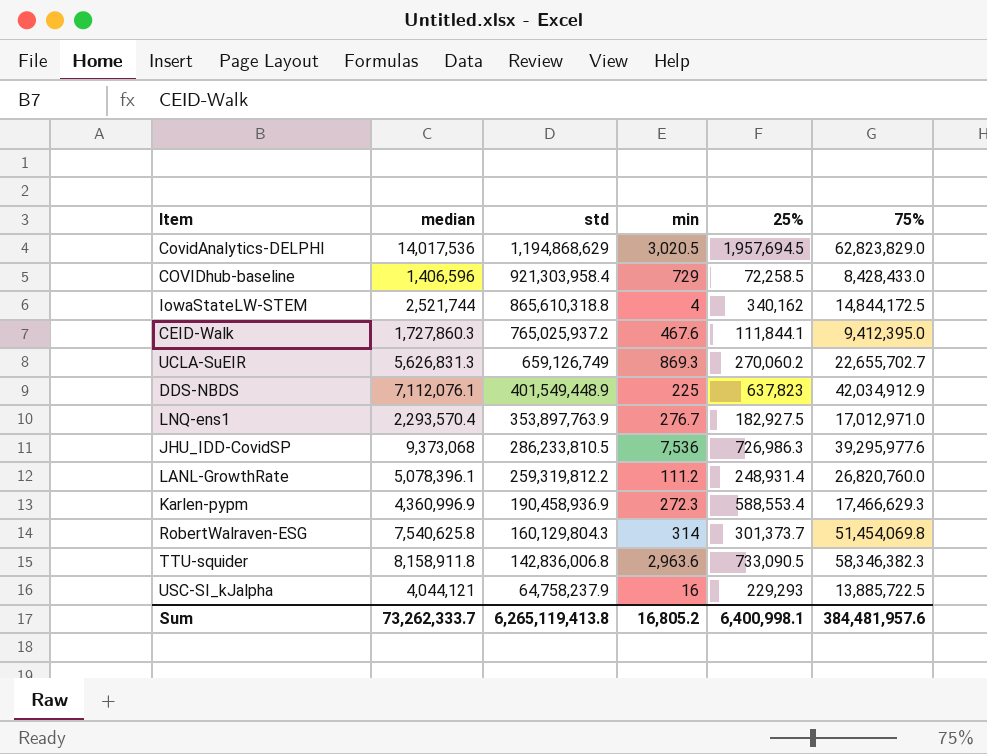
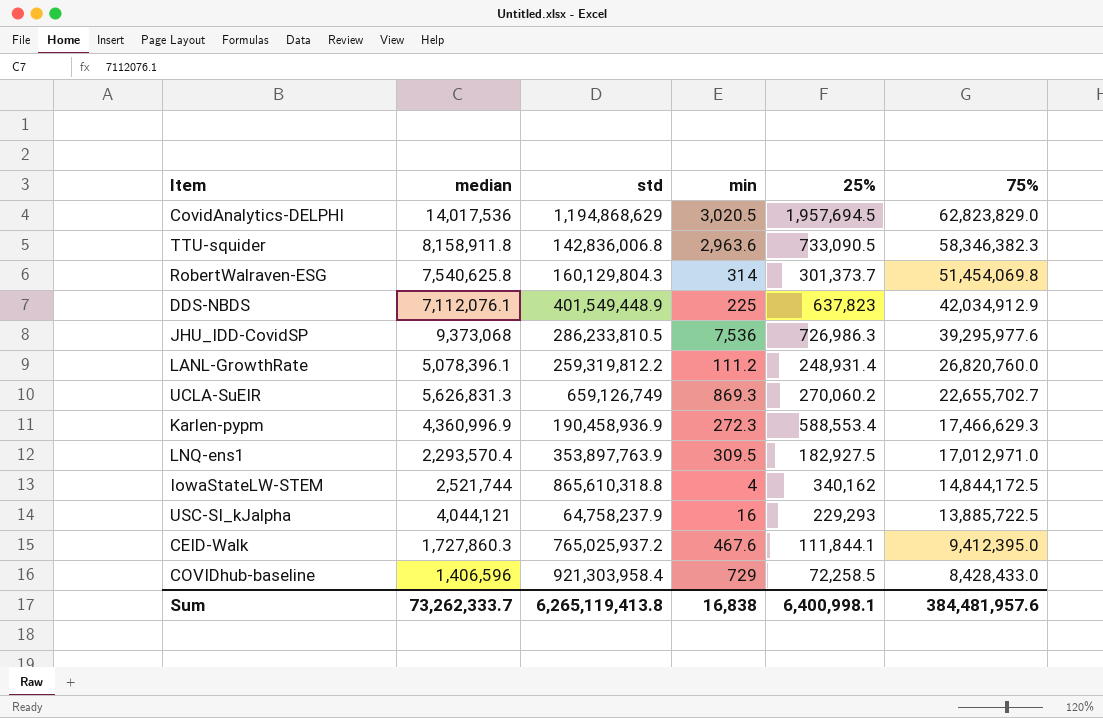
row order: std descending -> 75% descending
LNQ-ens1 | min: 276.7 -> 309.5
Sum | min: 16,805.2 -> 16,838

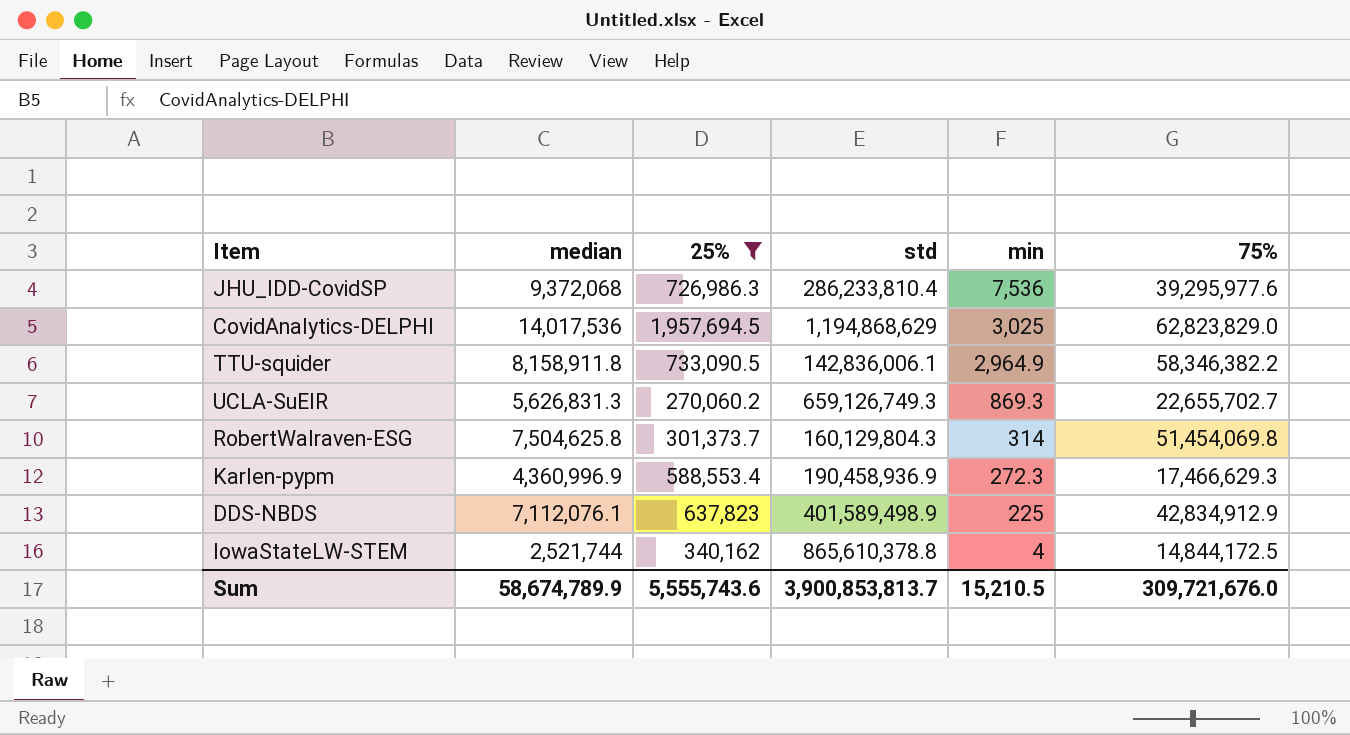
filter: none -> 25% >= 270,060.2
row order: 75% descending -> min descending
column 25% | position: 5 -> 3
JHU_IDD-CovidSP | median: 9,373,068 -> 9,372,068
JHU_IDD-CovidSP | std: 286,233,810.5 -> 286,233,810.4
CovidAnalytics-DELPHI | min: 3,020.5 -> 3,025
TTU-squider | std: 142,836,006.8 -> 142,836,006.1
TTU-squider | min: 2,963.6 -> 2,964.9
TTU-squider | 75%: 58,346,382.3 -> 58,346,382.2
UCLA-SuEIR | std: 659,126,749 -> 659,126,749.3
RobertWalraven-ESG | median: 7,540,625.8 -> 7,504,625.8
DDS-NBDS | std: 401,549,448.9 -> 401,589,498.9
DDS-NBDS | 75%: 42,034,912.9 -> 42,834,912.9
IowaStateLW-STEM | std: 865,610,318.8 -> 865,610,378.8
Sum | median: 73,262,333.7 -> 58,674,789.9
Sum | 25%: 6,400,998.1 -> 5,555,743.6
Sum | std: 6,265,119,413.8 -> 3,900,853,813.7
Sum | min: 16,838 -> 15,210.5
Sum | 75%: 384,481,957.6 -> 309,721,676.0

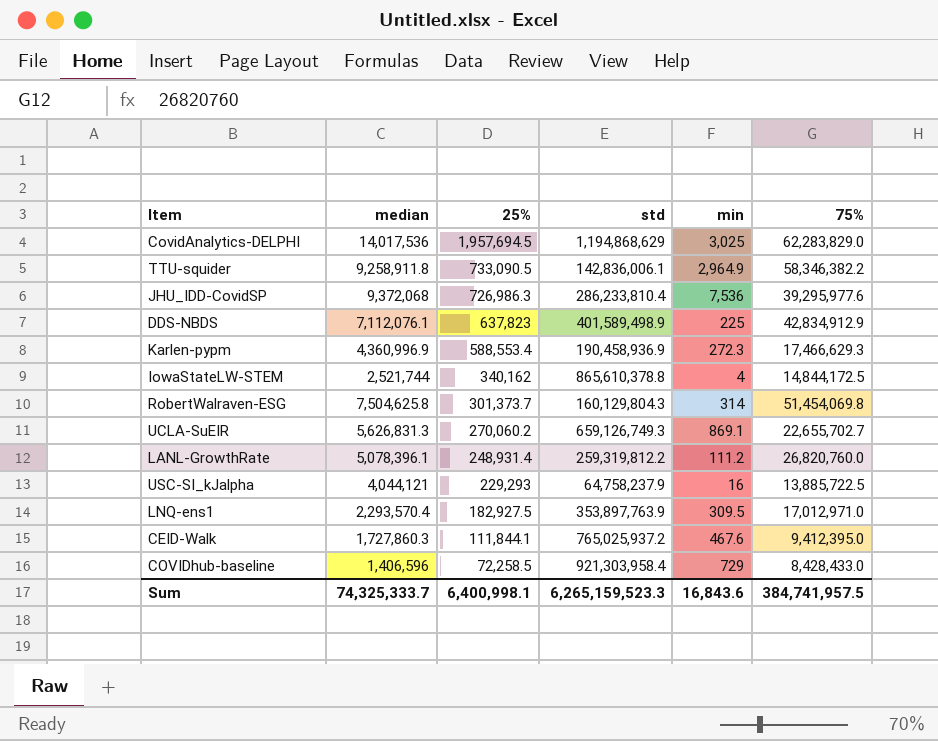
filter: 25% >= 270,060.2 -> none
row order: min descending -> 25% descending
CovidAnalytics-DELPHI | 75%: 62,823,829.0 -> 62,283,829.0
TTU-squider | median: 8,158,911.8 -> 9,258,911.8
UCLA-SuEIR | min: 869.3 -> 869.1
Sum | median: 58,674,789.9 -> 74,325,333.7
Sum | 25%: 5,555,743.6 -> 6,400,998.1
Sum | std: 3,900,853,813.7 -> 6,265,159,523.3
Sum | min: 15,210.5 -> 16,843.6
Sum | 75%: 309,721,676.0 -> 384,741,957.5

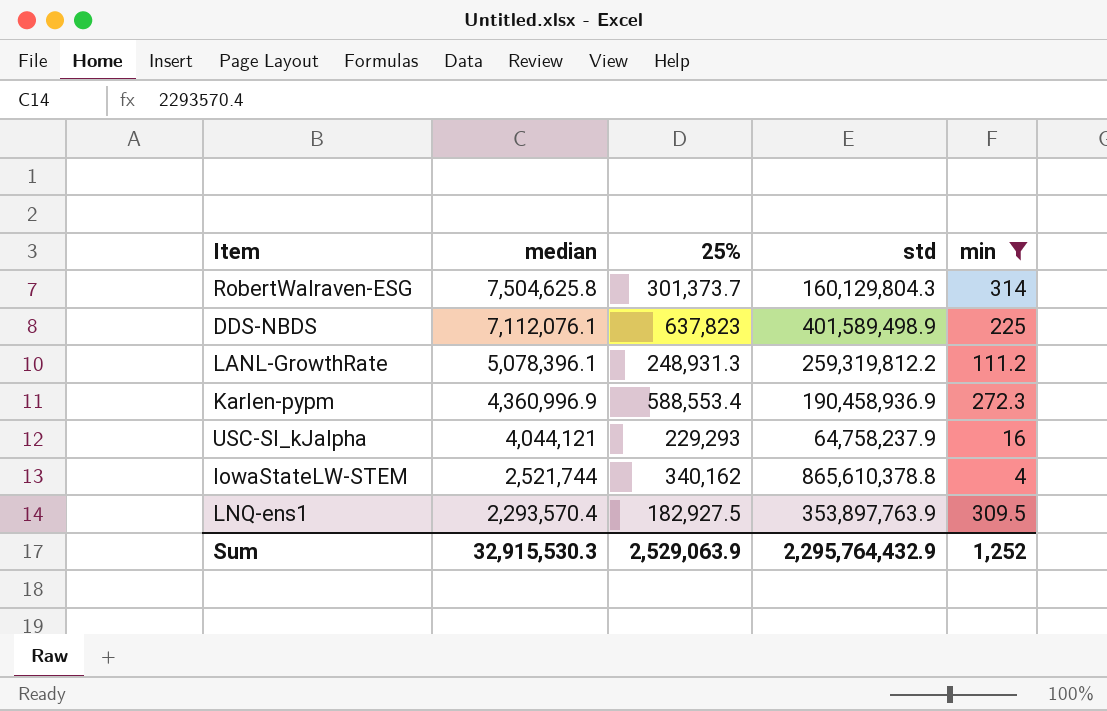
filter: none -> min <= 314
row order: 25% descending -> median descending
column 75% | position: 6 -> none
LANL-GrowthRate | 25%: 248,931.4 -> 248,931.3
Sum | median: 74,325,333.7 -> 32,915,530.3
Sum | 25%: 6,400,998.1 -> 2,529,063.9
Sum | std: 6,265,159,523.3 -> 2,295,764,432.9
Sum | min: 16,843.6 -> 1,252

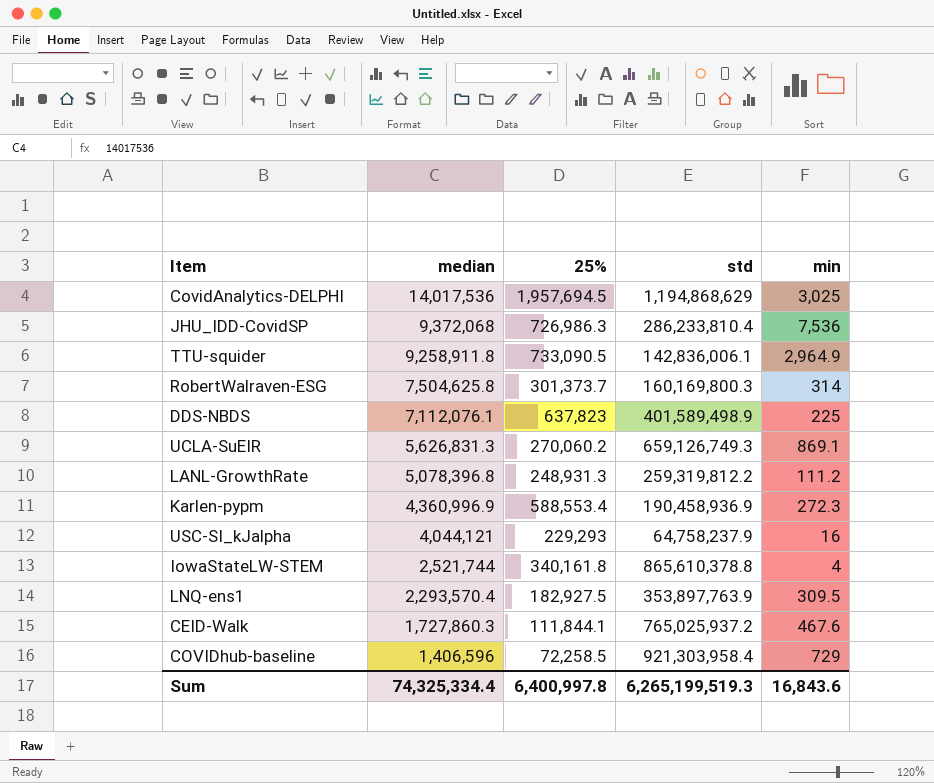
filter: min <= 314 -> none
RobertWalraven-ESG | std: 160,129,804.3 -> 160,169,800.3
LANL-GrowthRate | median: 5,078,396.1 -> 5,078,396.8
IowaStateLW-STEM | 25%: 340,162 -> 340,161.8
Sum | median: 32,915,530.3 -> 74,325,334.4
Sum | 25%: 2,529,063.9 -> 6,400,997.8
Sum | std: 2,295,764,432.9 -> 6,265,199,519.3
Sum | min: 1,252 -> 16,843.6

